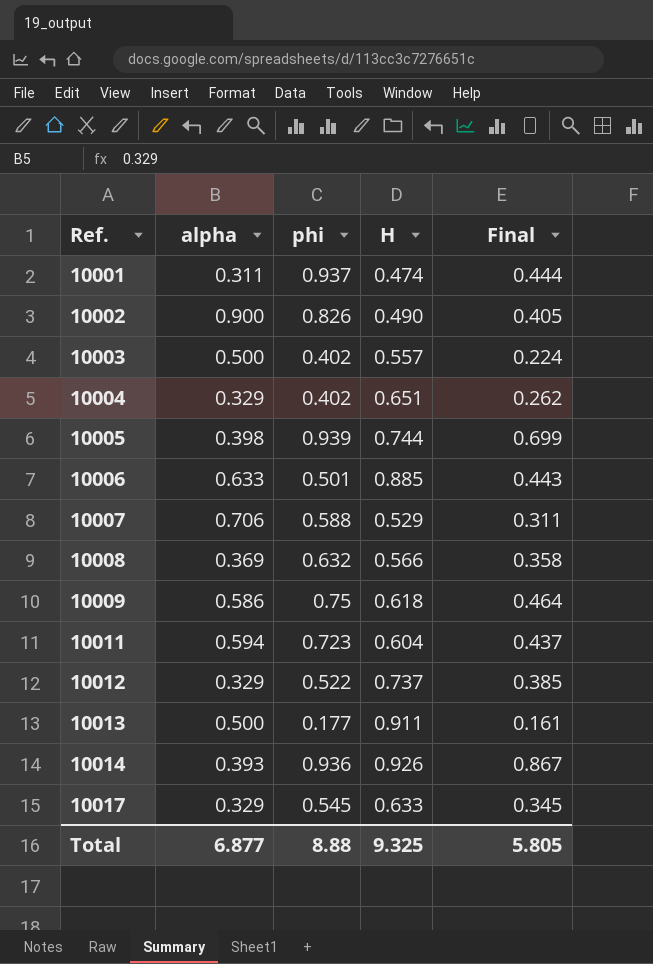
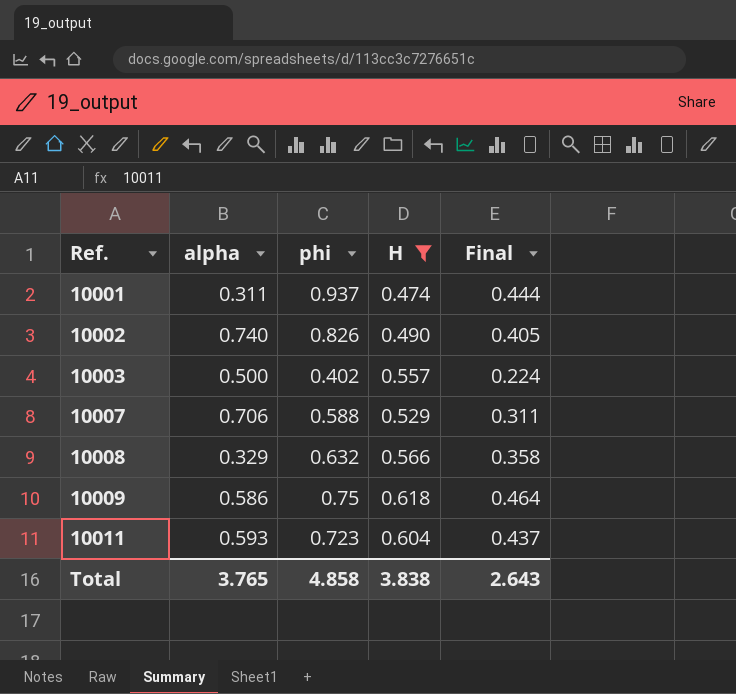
filter: none -> H <= 0.618
10002 | alpha: 0.900 -> 0.740
10008 | alpha: 0.369 -> 0.329
10011 | alpha: 0.594 -> 0.593
Total | alpha: 6.877 -> 3.765
Total | phi: 8.88 -> 4.858
Total | H: 9.325 -> 3.838
Total | Final: 5.805 -> 2.643

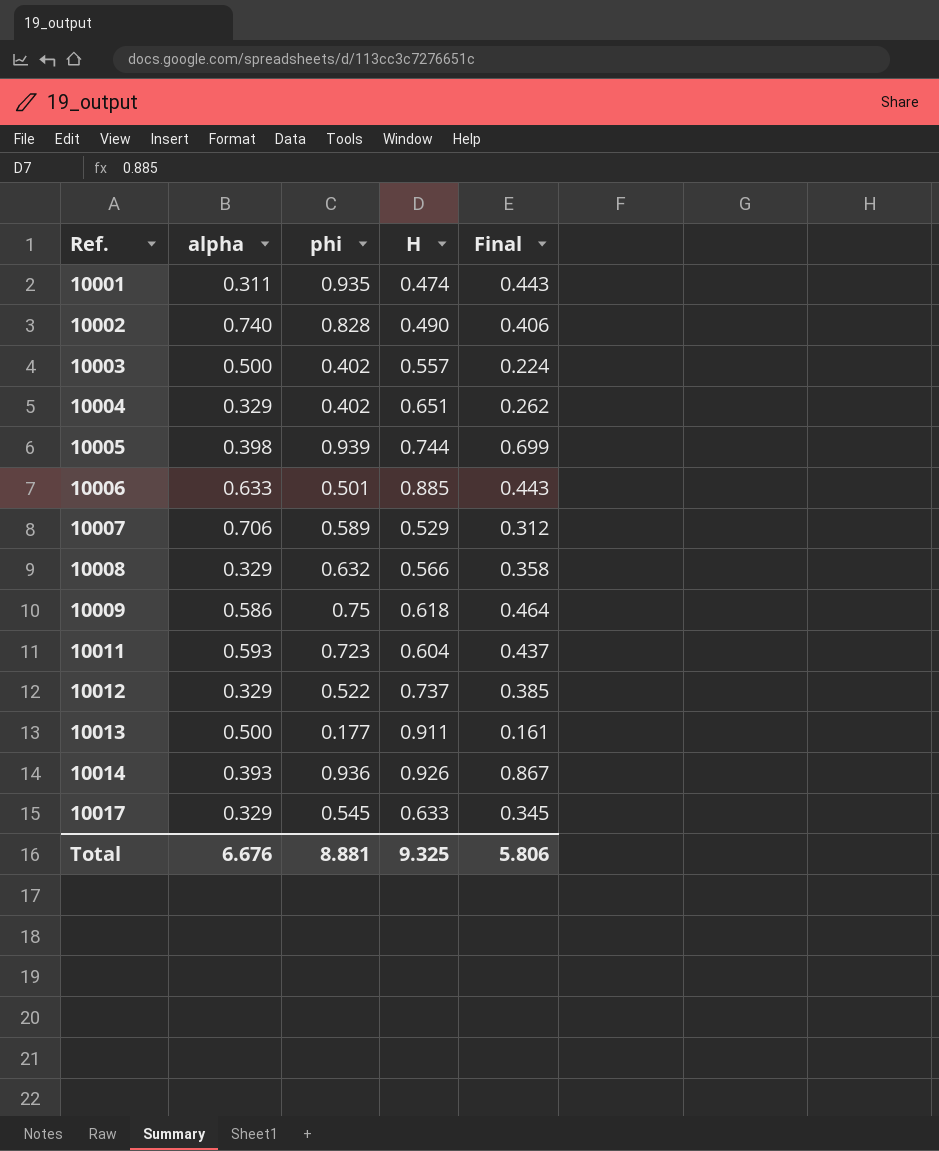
filter: H <= 0.618 -> none
10001 | phi: 0.937 -> 0.935
10001 | Final: 0.444 -> 0.443
10002 | phi: 0.826 -> 0.828
10002 | Final: 0.405 -> 0.406
10007 | phi: 0.588 -> 0.589
10007 | Final: 0.311 -> 0.312
Total | alpha: 3.765 -> 6.676
Total | phi: 4.858 -> 8.881
Total | H: 3.838 -> 9.325
Total | Final: 2.643 -> 5.806

